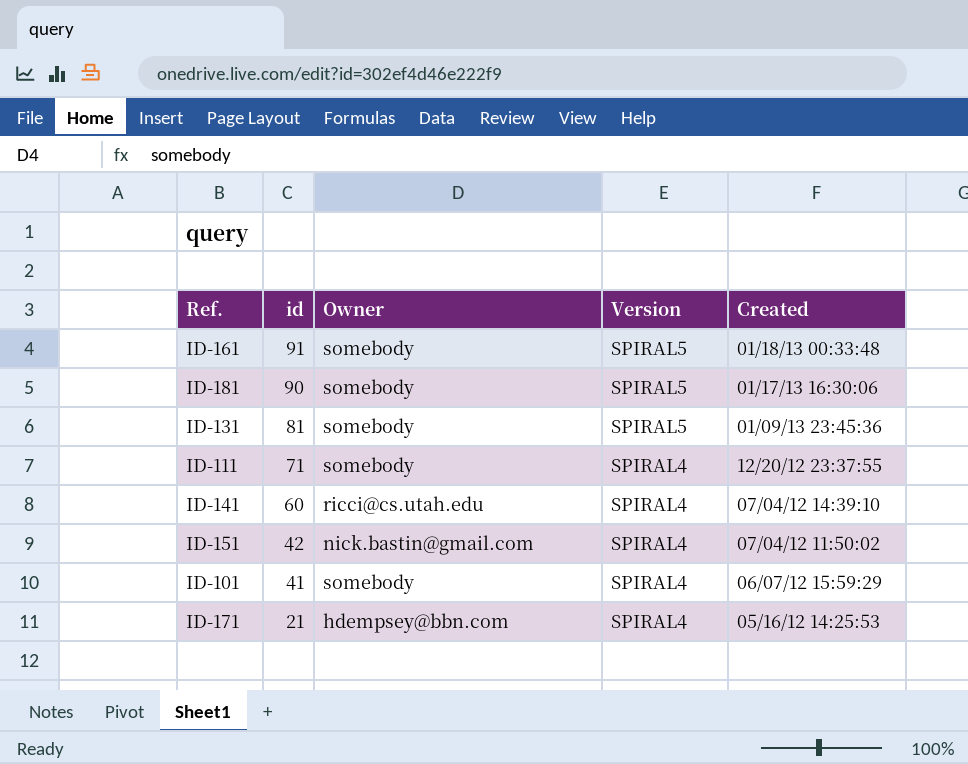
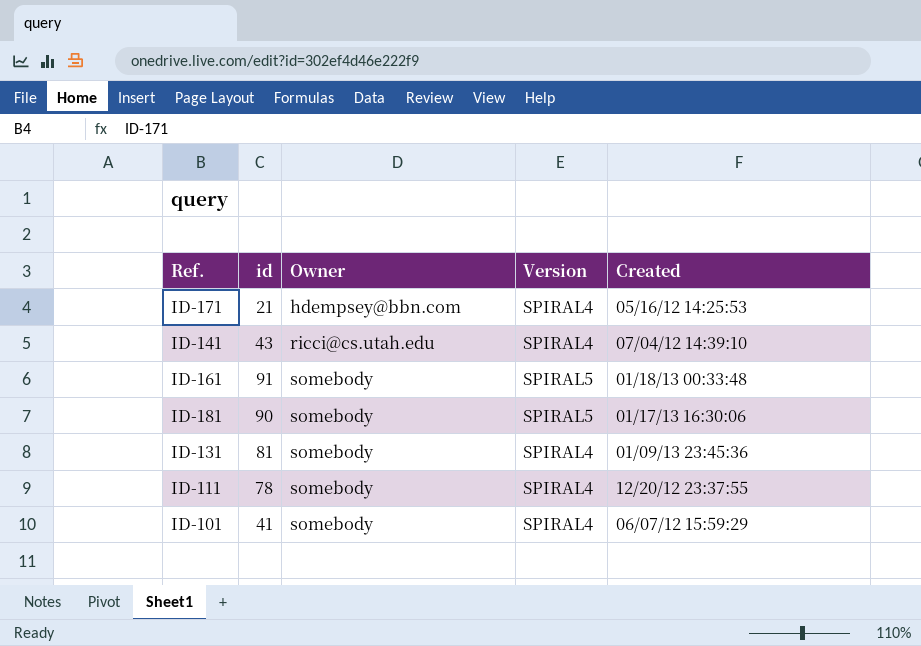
row order: id descending -> Owner ascending
row ID-151: 42 | nick.bastin@gmail.com | SPIRAL4 | 07/04/12 11:50:02 -> none
ID-141 | id: 60 -> 43
ID-131 | Version: SPIRAL5 -> SPIRAL4
ID-111 | id: 71 -> 78

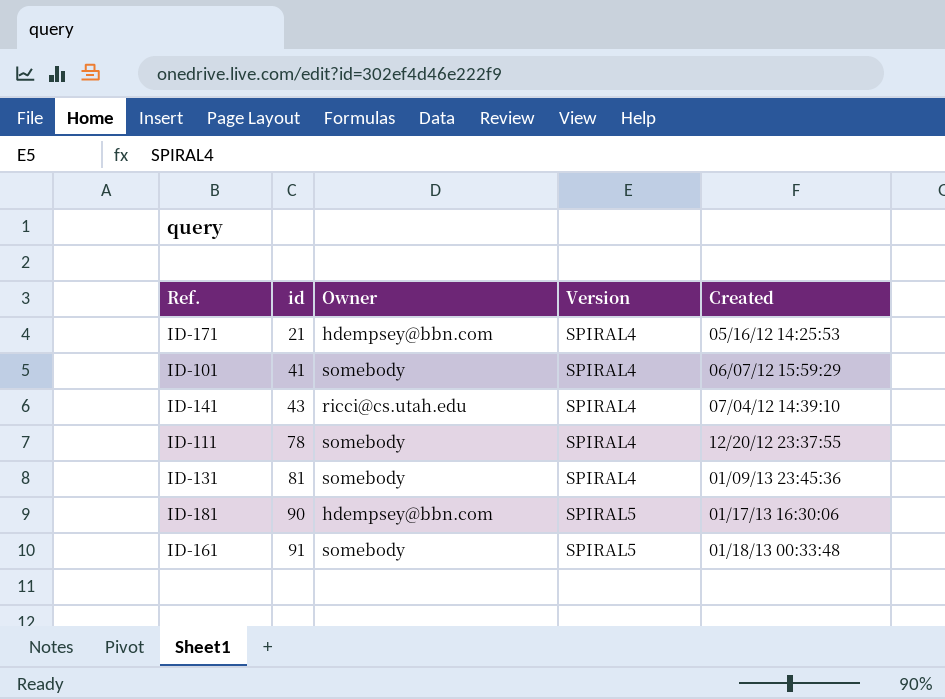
row order: Owner ascending -> id ascending
ID-181 | Owner: somebody -> hdempsey@bbn.com

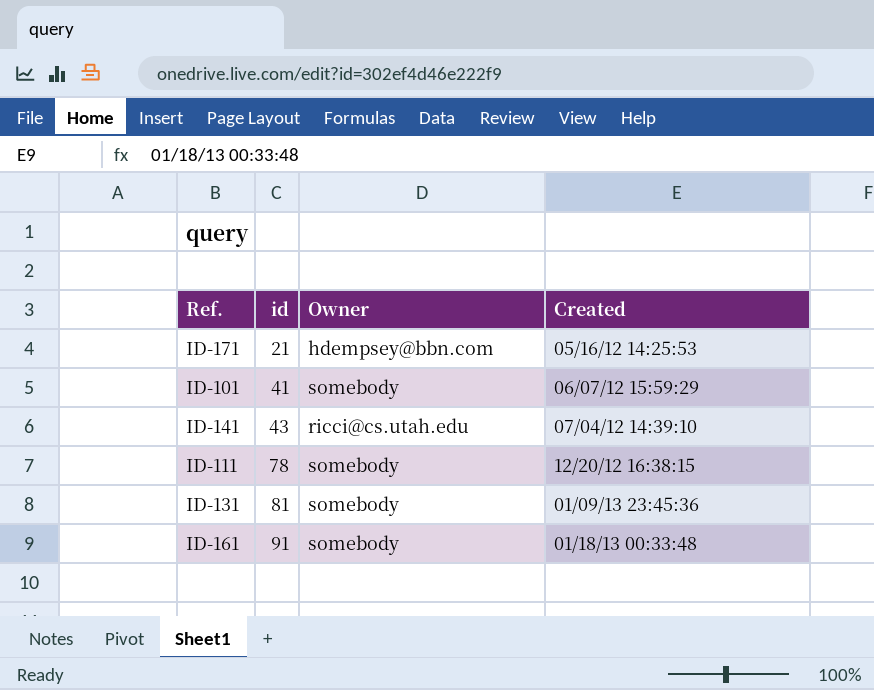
column Version | position: 4 -> none
row ID-181: 90 | hdempsey@bbn.com | SPIRAL5 | 01/17/13 16:30:06 -> none
ID-111 | Created: 12/20/12 23:37:55 -> 12/20/12 16:38:15

